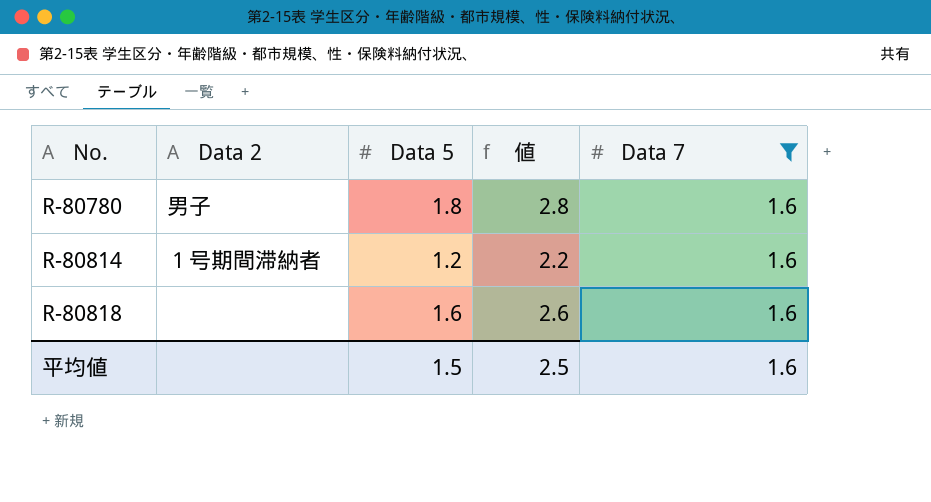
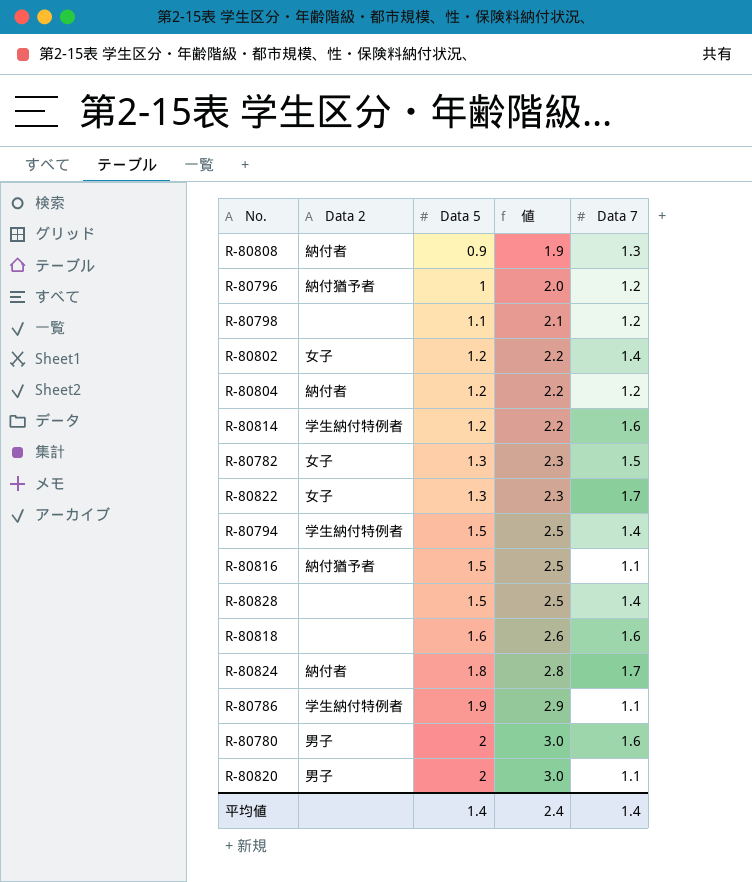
filter: Data 7 = 1.6 -> none
row order: No. ascending -> Data 5 ascending
R-80814 | Data 2: １号期間滞納者 -> 学生納付特例者
R-80780 | Data 5: 1.8 -> 2
R-80780 | 値: 2.8 -> 3.0
平均値 | Data 5: 1.5 -> 1.4
平均値 | 値: 2.5 -> 2.4
平均値 | Data 7: 1.6 -> 1.4

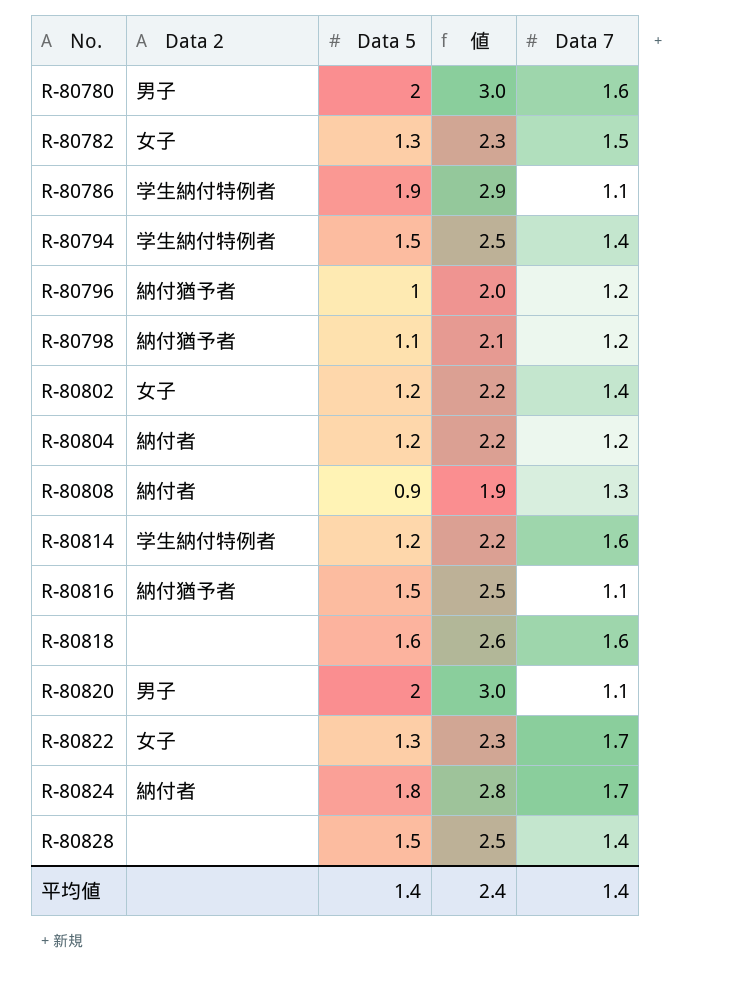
row order: Data 5 ascending -> No. ascending
R-80798 | Data 2: none -> 納付猶予者

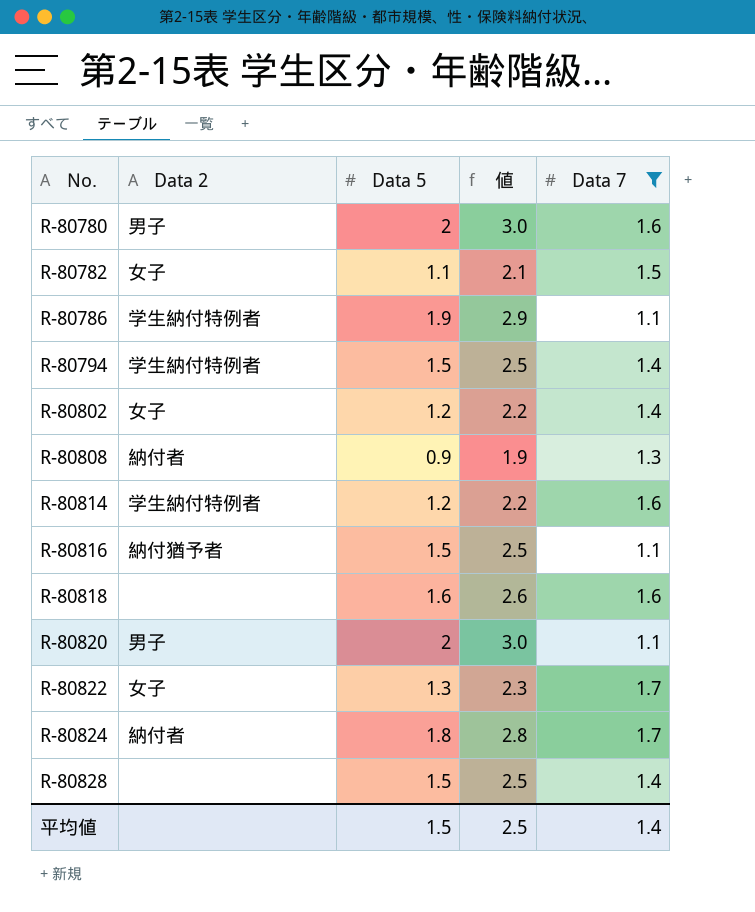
filter: none -> Data 7 != 1.2
R-80782 | Data 5: 1.3 -> 1.1
R-80782 | 値: 2.3 -> 2.1
平均値 | Data 5: 1.4 -> 1.5
平均値 | 値: 2.4 -> 2.5

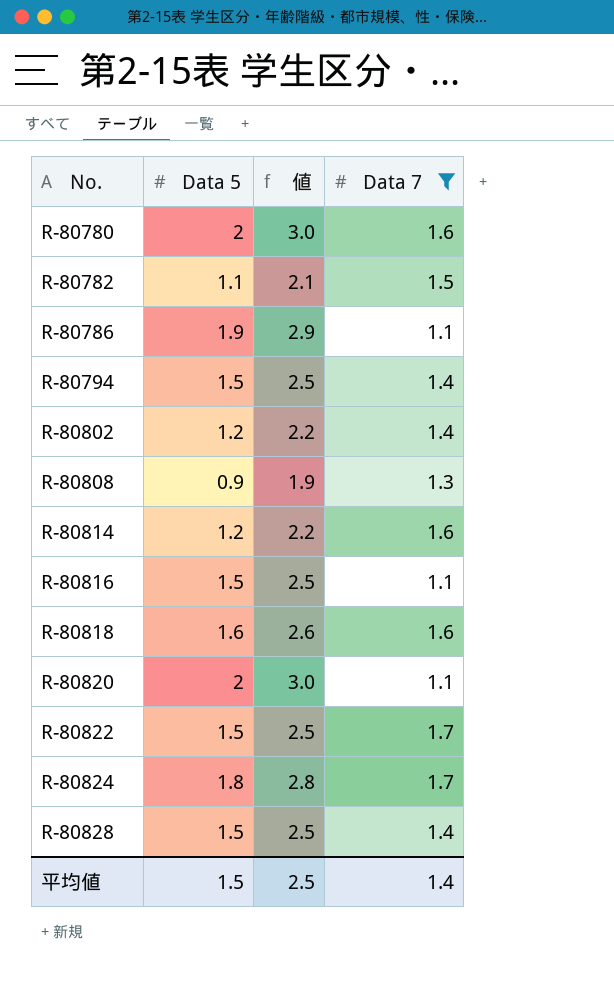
column Data 2 | position: 2 -> none
R-80822 | Data 5: 1.3 -> 1.5
R-80822 | 値: 2.3 -> 2.5

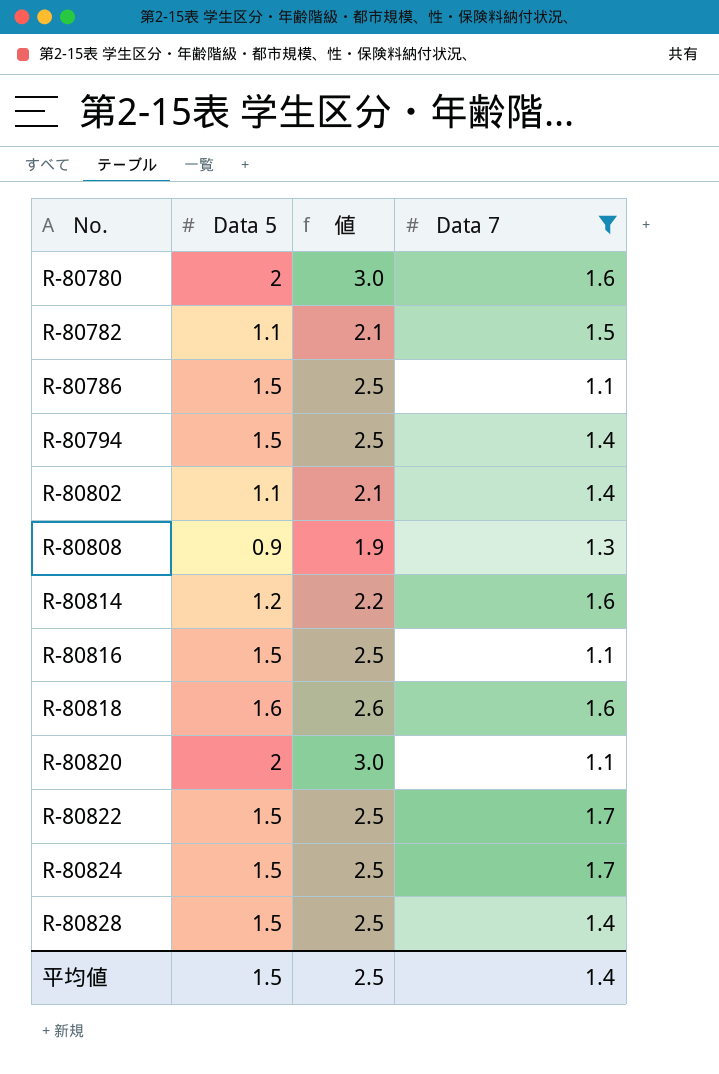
R-80786 | Data 5: 1.9 -> 1.5
R-80786 | 値: 2.9 -> 2.5
R-80802 | Data 5: 1.2 -> 1.1
R-80802 | 値: 2.2 -> 2.1
R-80824 | Data 5: 1.8 -> 1.5
R-80824 | 値: 2.8 -> 2.5

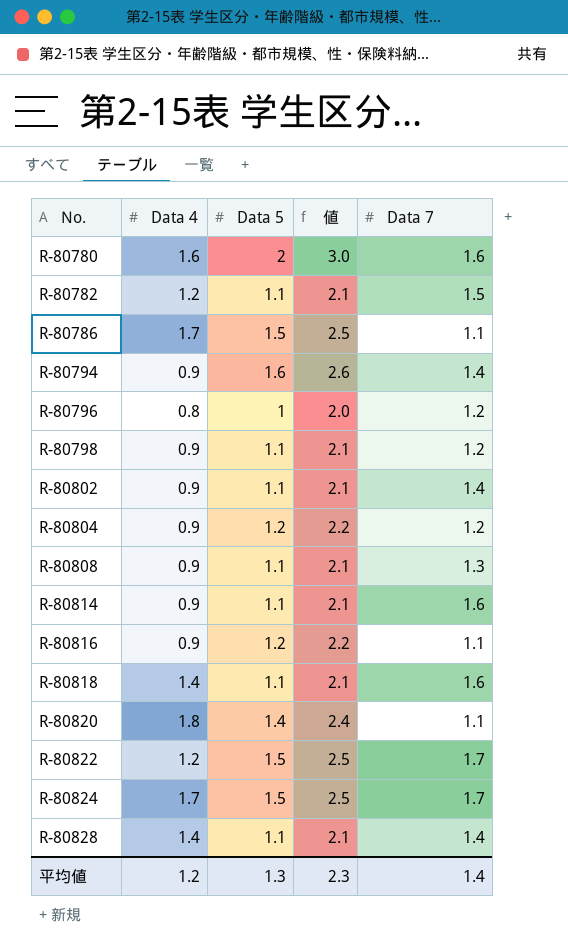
filter: Data 7 != 1.2 -> none
column Data 4 | position: none -> 2
R-80794 | Data 5: 1.5 -> 1.6
R-80794 | 値: 2.5 -> 2.6
R-80808 | Data 5: 0.9 -> 1.1
R-80808 | 値: 1.9 -> 2.1
R-80814 | Data 5: 1.2 -> 1.1
R-80814 | 値: 2.2 -> 2.1
R-80816 | Data 5: 1.5 -> 1.2
R-80816 | 値: 2.5 -> 2.2
R-80818 | Data 5: 1.6 -> 1.1
R-80818 | 値: 2.6 -> 2.1
R-80820 | Data 5: 2 -> 1.4
R-80820 | 値: 3.0 -> 2.4
R-80828 | Data 5: 1.5 -> 1.1
R-80828 | 値: 2.5 -> 2.1
平均値 | Data 5: 1.5 -> 1.3
平均値 | 値: 2.5 -> 2.3

